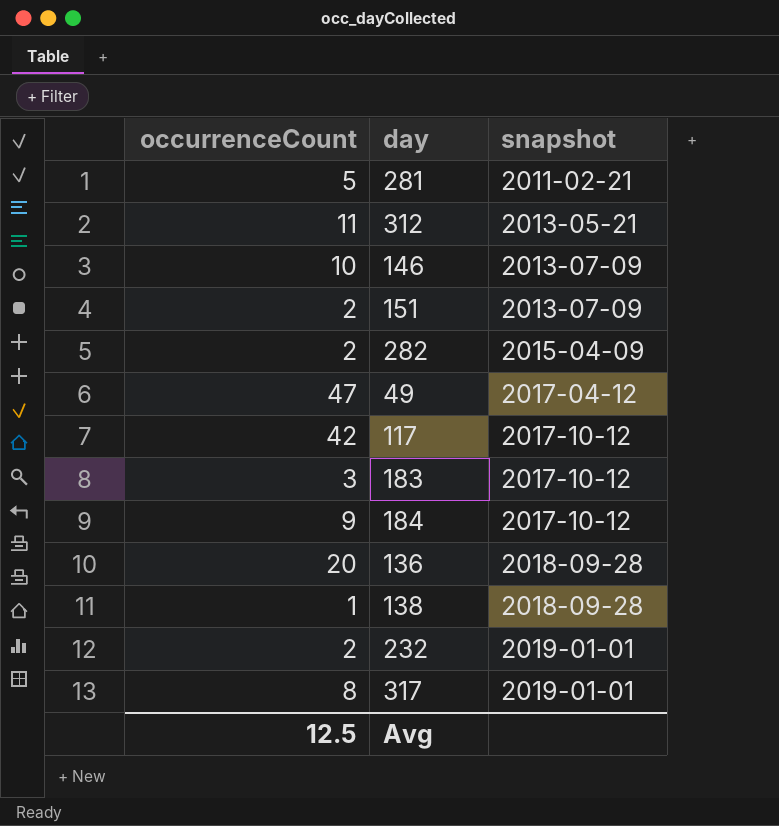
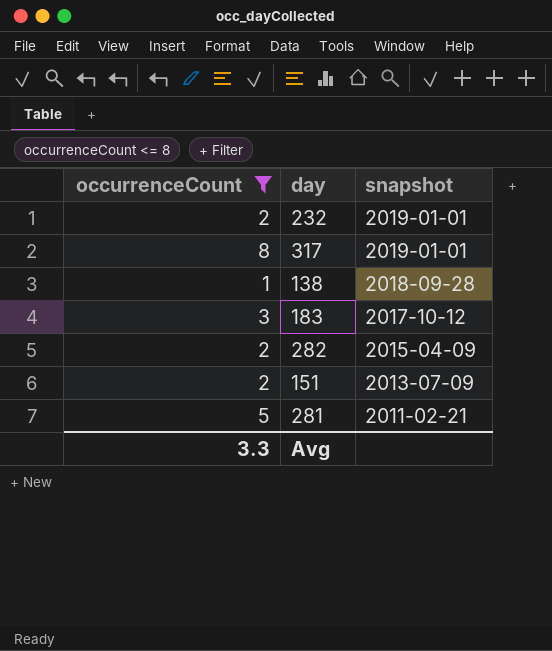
filter: none -> occurrenceCount <= 8
row order: snapshot ascending -> snapshot descending
Avg | occurrenceCount: 12.5 -> 3.3

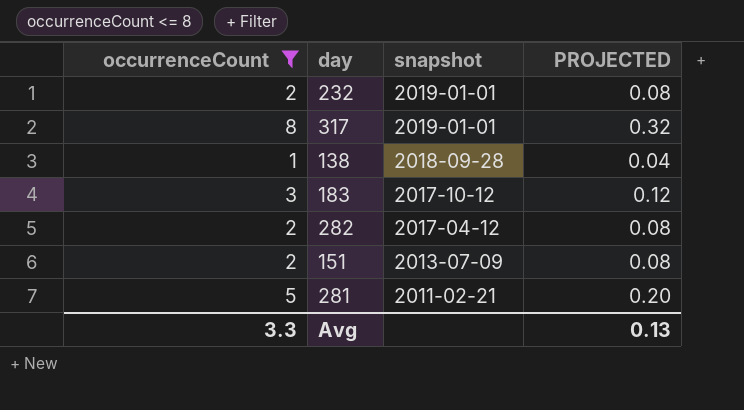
column PROJECTED | formula: none -> [occurrenceCount] * 0.04
282 | snapshot: 2015-04-09 -> 2017-04-12

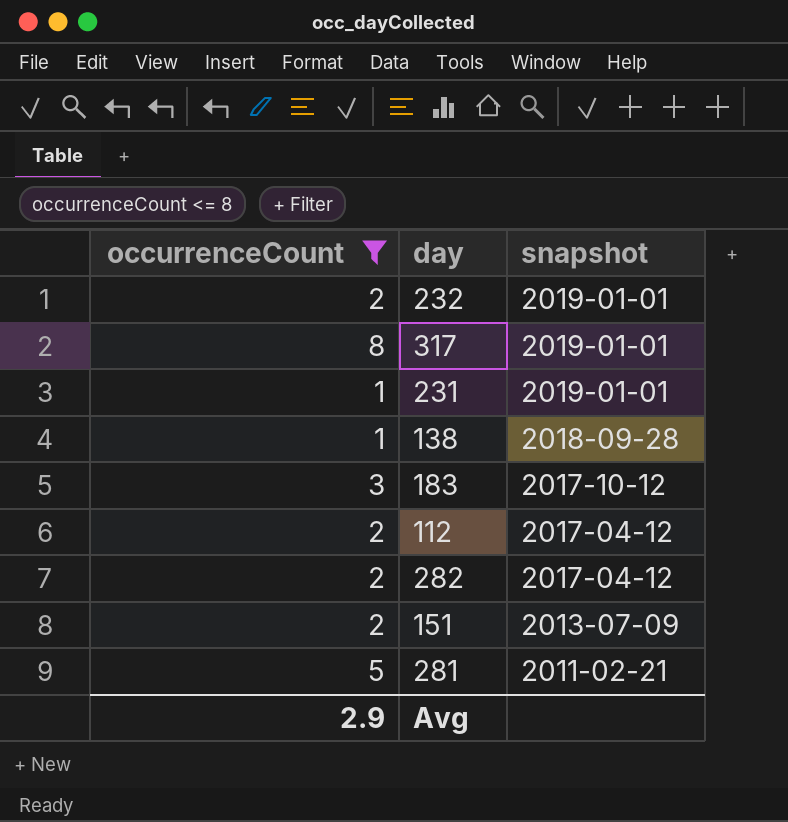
column PROJECTED | formula: [occurrenceCount] * 0.04 -> none
row 231: none -> 1 | 2019-01-01
row 112: none -> 2 | 2017-04-12
Avg | occurrenceCount: 3.3 -> 2.9

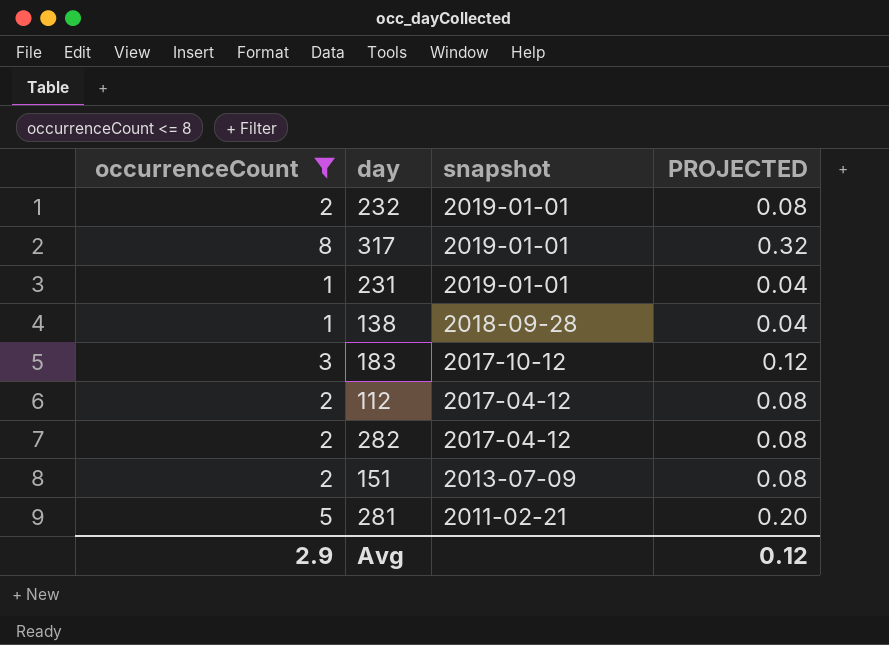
column PROJECTED | formula: none -> [occurrenceCount] * 0.04

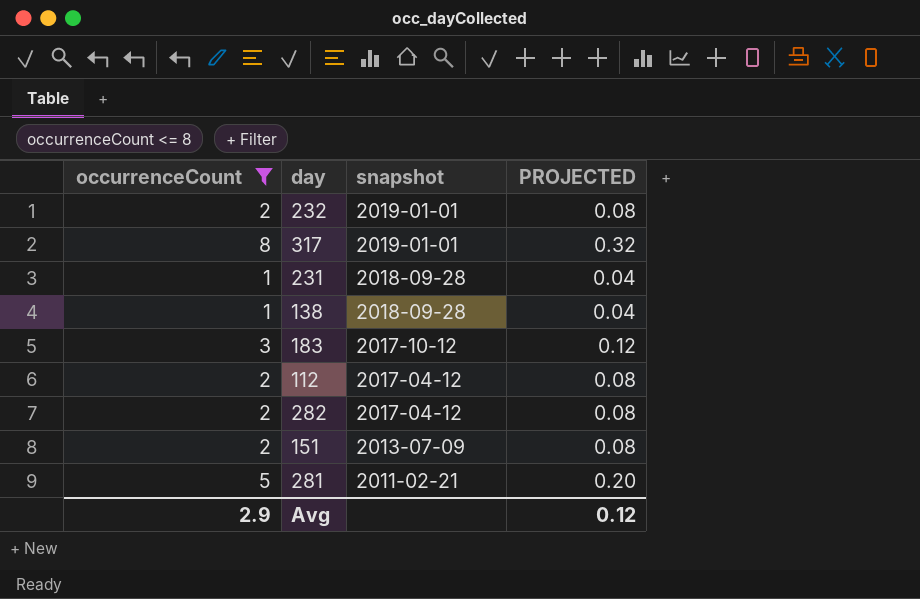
231 | snapshot: 2019-01-01 -> 2018-09-28

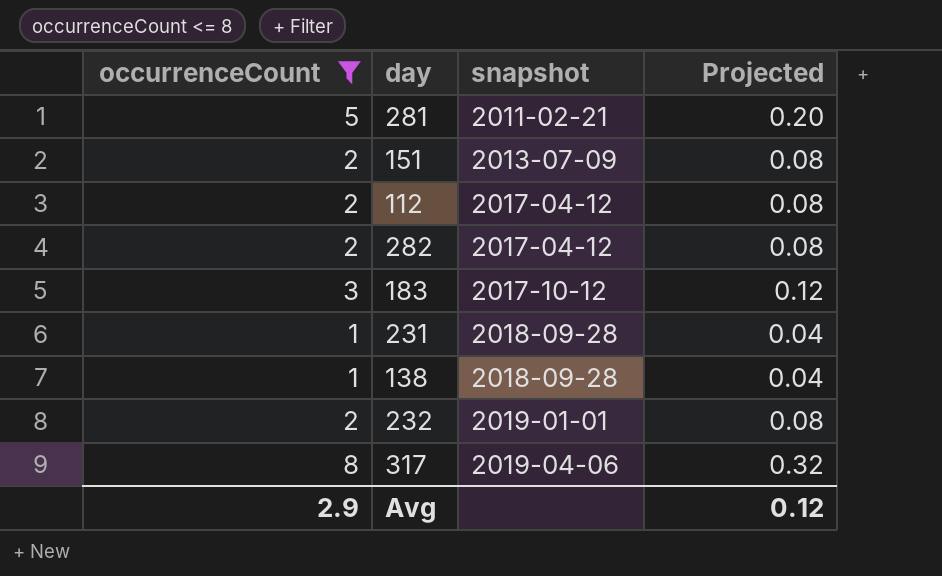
row order: snapshot descending -> snapshot ascending
column name: PROJECTED -> Projected
317 | snapshot: 2019-01-01 -> 2019-04-06

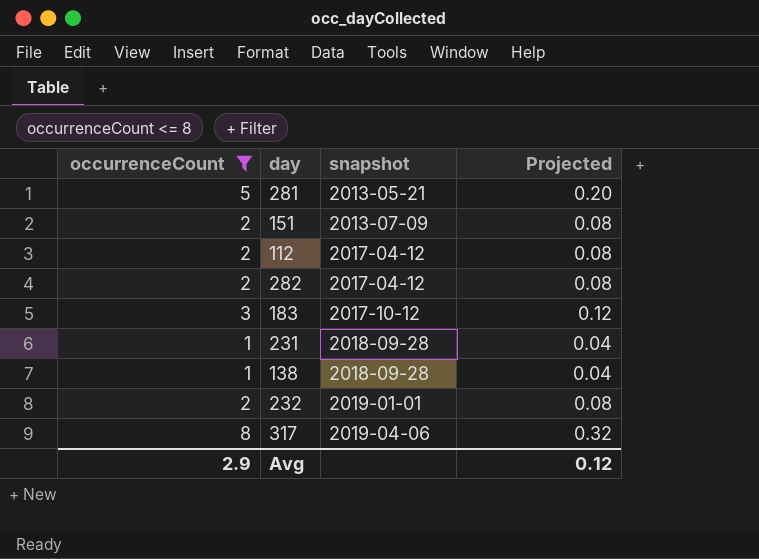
281 | snapshot: 2011-02-21 -> 2013-05-21

